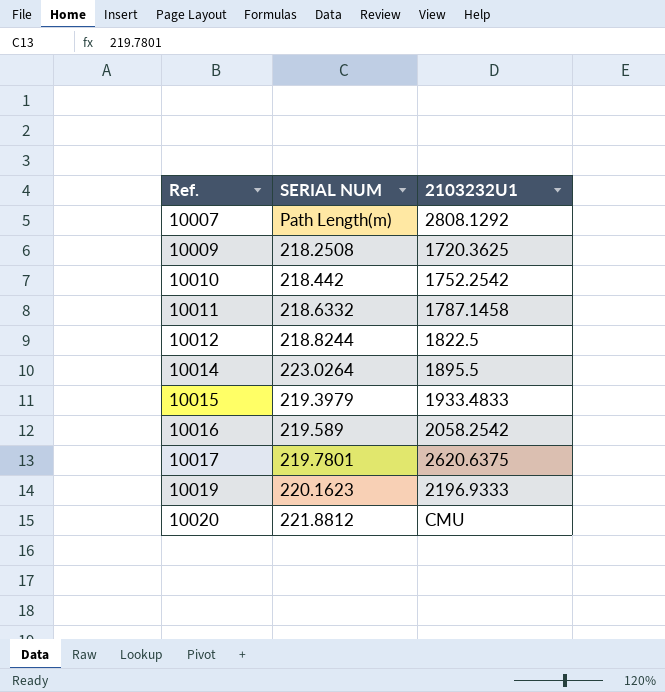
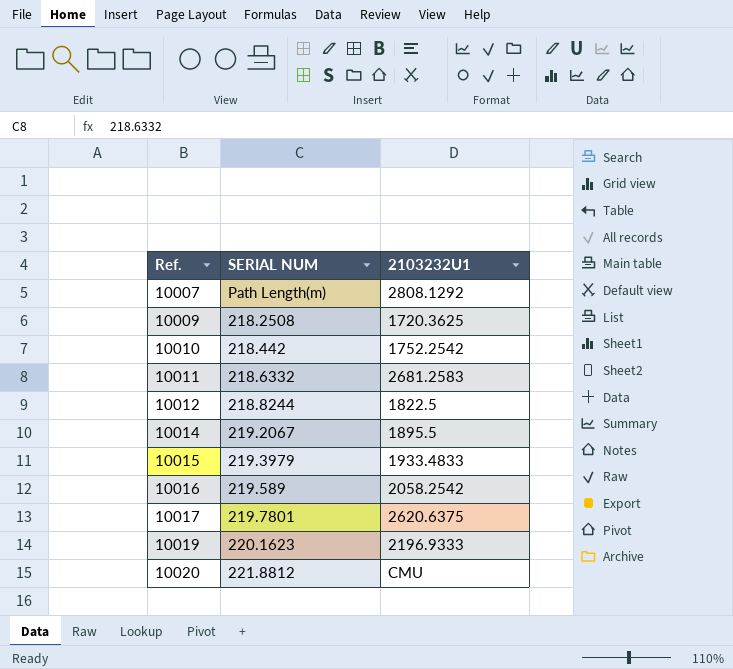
10011 | 2103232U1: 1787.1458 -> 2681.2583
10014 | SERIAL NUM: 223.0264 -> 219.2067

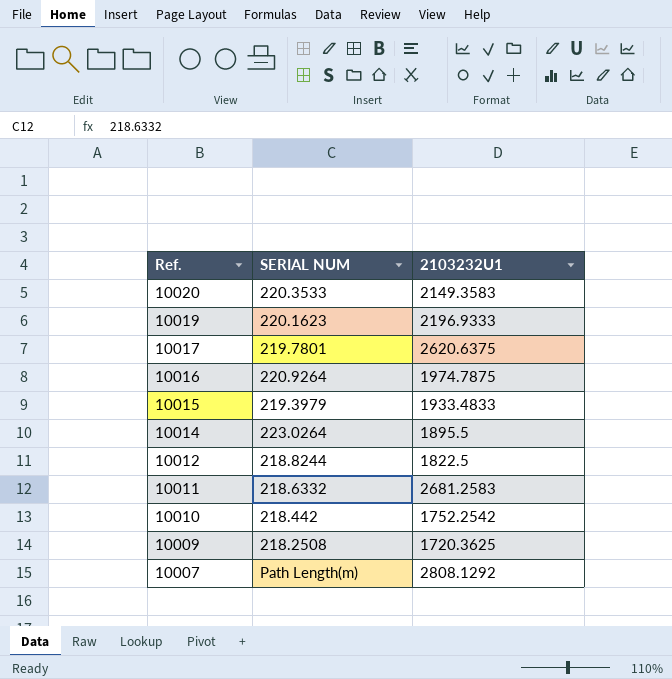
row order: Ref. ascending -> Ref. descending
10020 | SERIAL NUM: 221.8812 -> 220.3533
10020 | 2103232U1: CMU -> 2149.3583
10016 | SERIAL NUM: 219.589 -> 220.9264
10016 | 2103232U1: 2058.2542 -> 1974.7875
10014 | SERIAL NUM: 219.2067 -> 223.0264

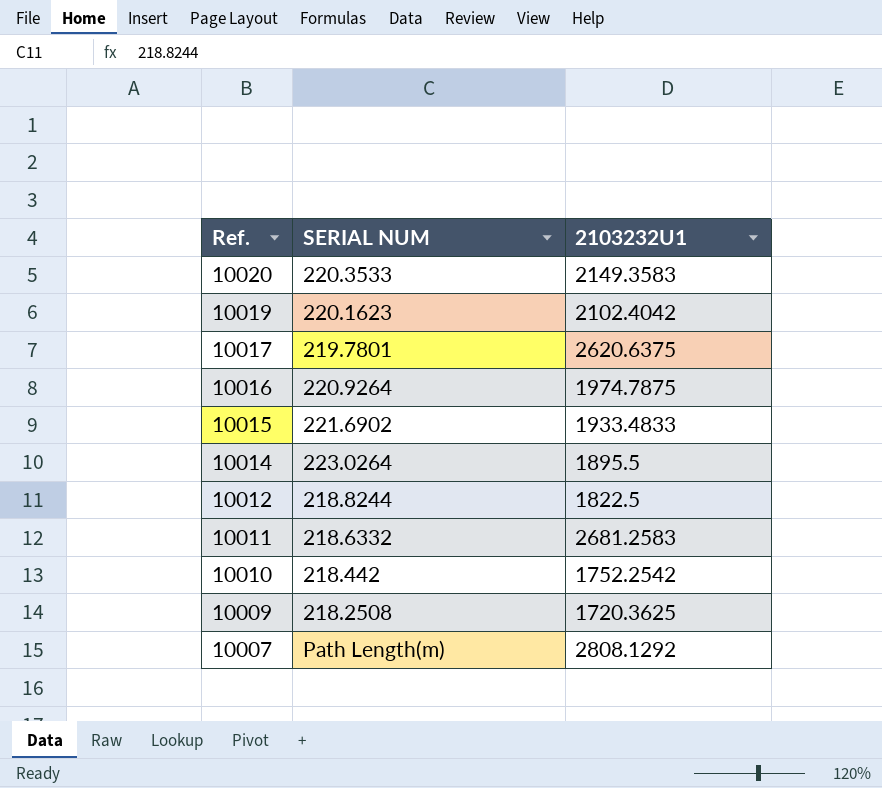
10019 | 2103232U1: 2196.9333 -> 2102.4042
10015 | SERIAL NUM: 219.3979 -> 221.6902

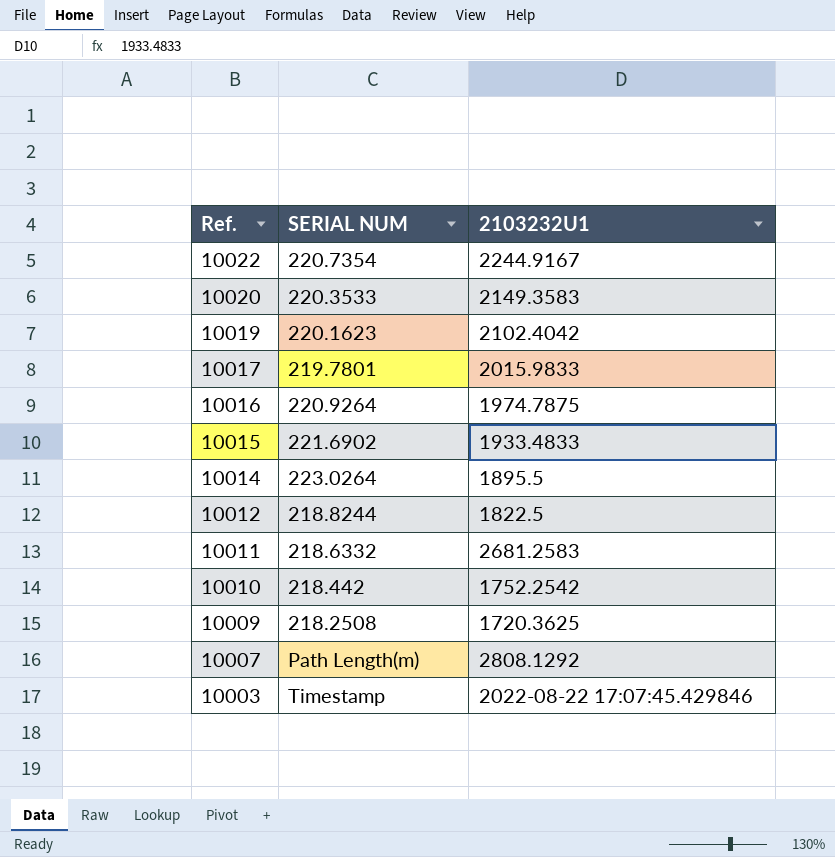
row 10022: none -> 220.7354 | 2244.9167
10017 | 2103232U1: 2620.6375 -> 2015.9833
row 10003: none -> Timestamp | 2022-08-22 17:07:45.429846

